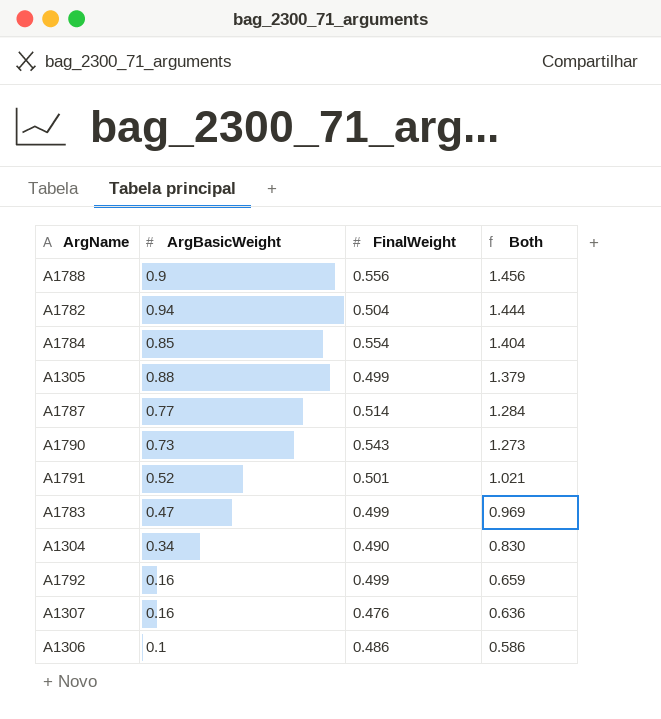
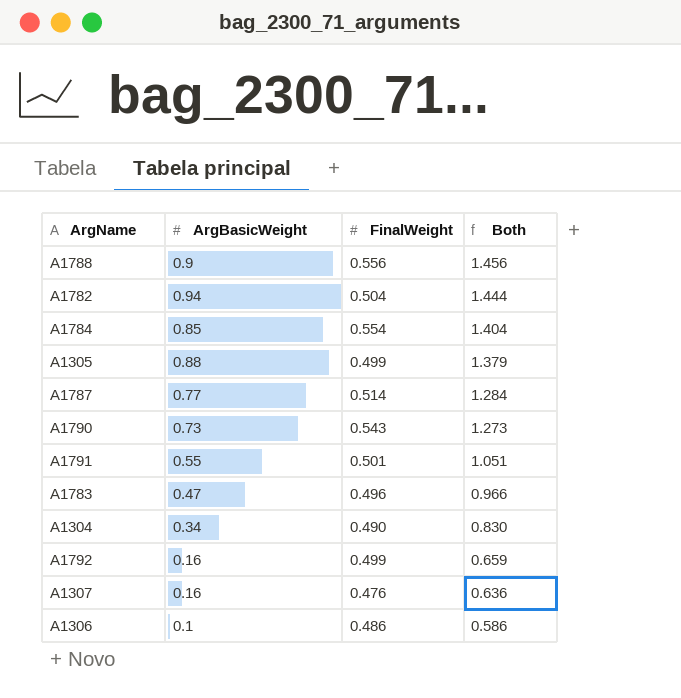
A1791 | ArgBasicWeight: 0.52 -> 0.55
A1791 | Both: 1.021 -> 1.051
A1783 | FinalWeight: 0.499 -> 0.496
A1783 | Both: 0.969 -> 0.966

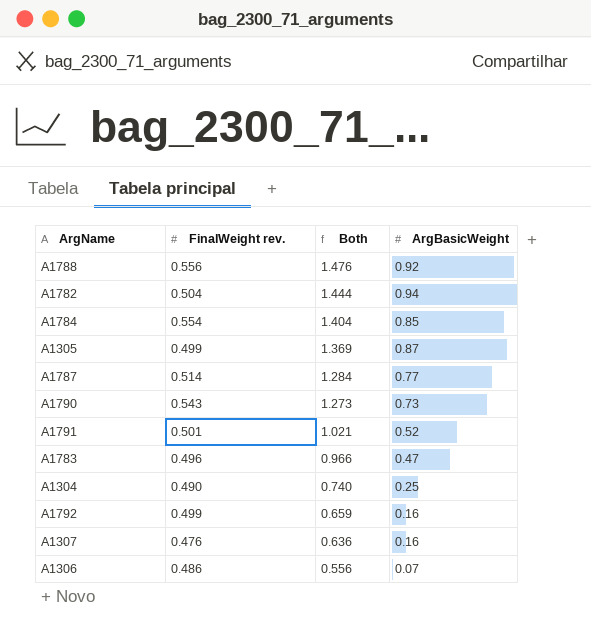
column name: FinalWeight -> FinalWeight rev.
column ArgBasicWeight | position: 2 -> 4
A1788 | Both: 1.456 -> 1.476
A1788 | ArgBasicWeight: 0.9 -> 0.92
A1305 | Both: 1.379 -> 1.369
A1305 | ArgBasicWeight: 0.88 -> 0.87
A1791 | Both: 1.051 -> 1.021
A1791 | ArgBasicWeight: 0.55 -> 0.52
A1304 | Both: 0.830 -> 0.740
A1304 | ArgBasicWeight: 0.34 -> 0.25
A1306 | Both: 0.586 -> 0.556
A1306 | ArgBasicWeight: 0.1 -> 0.07

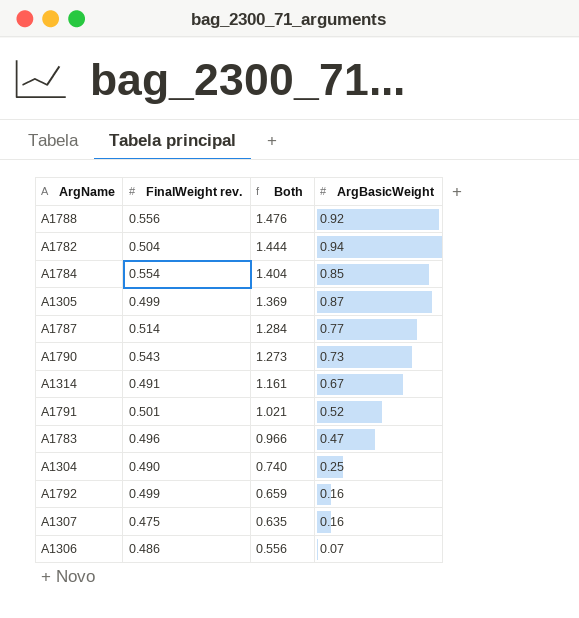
row A1314: none -> 0.491 | 1.161 | 0.67
A1307 | FinalWeight rev.: 0.476 -> 0.475
A1307 | Both: 0.636 -> 0.635

